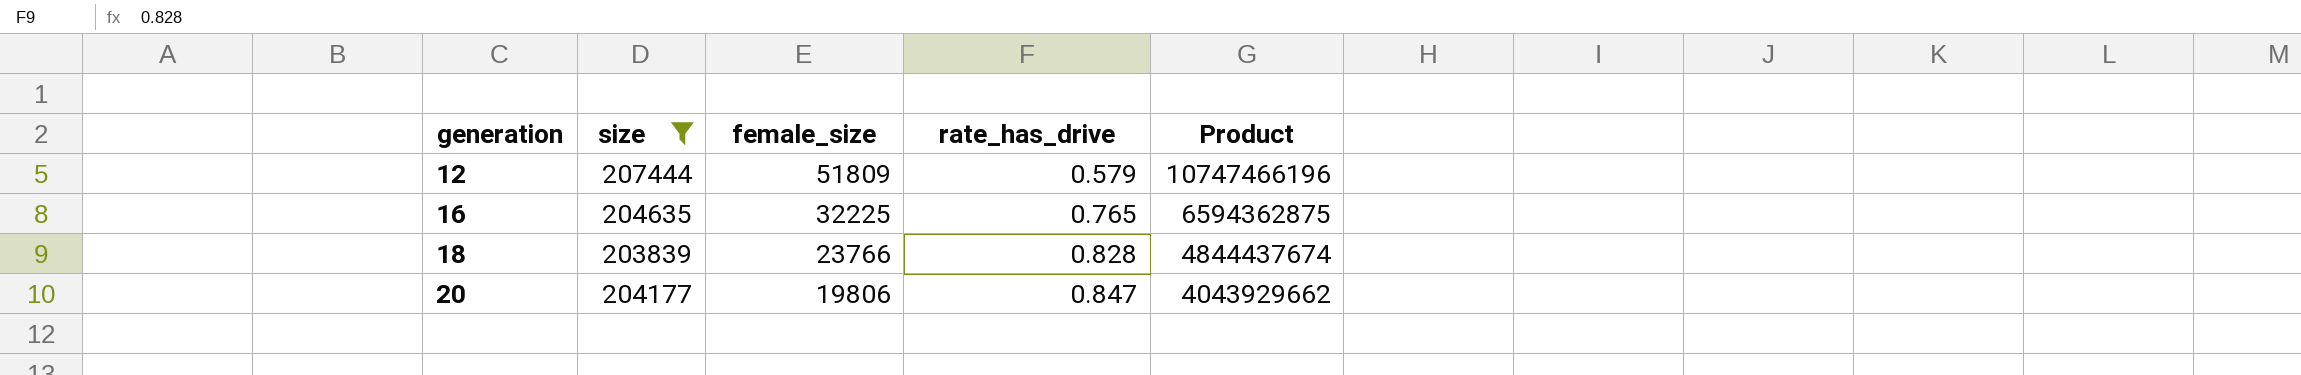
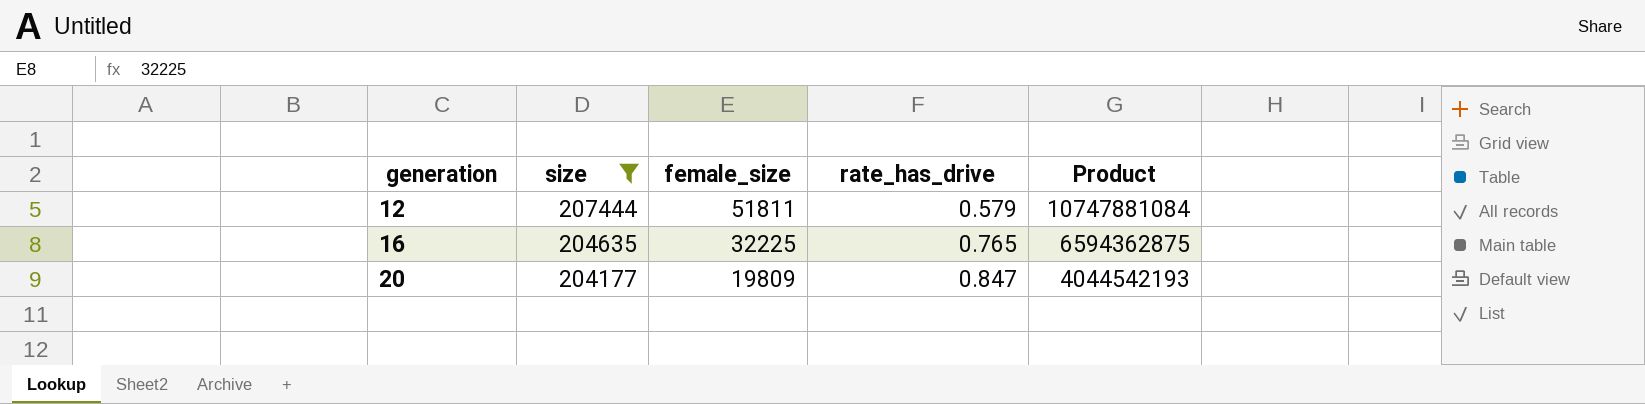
row 18: 203839 | 23766 | 0.828 | 4844437674 -> none
12 | female_size: 51809 -> 51811
12 | Product: 10747466196 -> 10747881084
20 | female_size: 19806 -> 19809
20 | Product: 4043929662 -> 4044542193

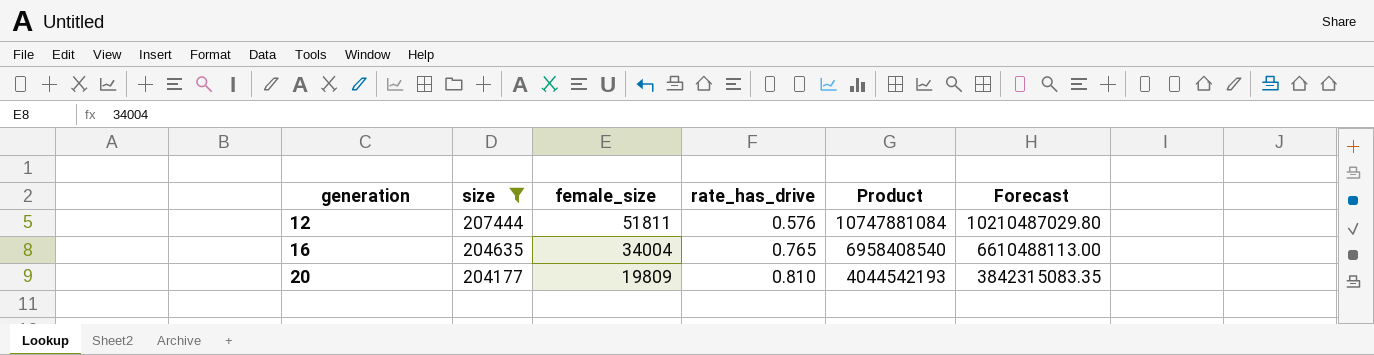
column Forecast | formula: none -> [Product] * 0.95
12 | rate_has_drive: 0.579 -> 0.576
16 | female_size: 32225 -> 34004
16 | Product: 6594362875 -> 6958408540
20 | rate_has_drive: 0.847 -> 0.810

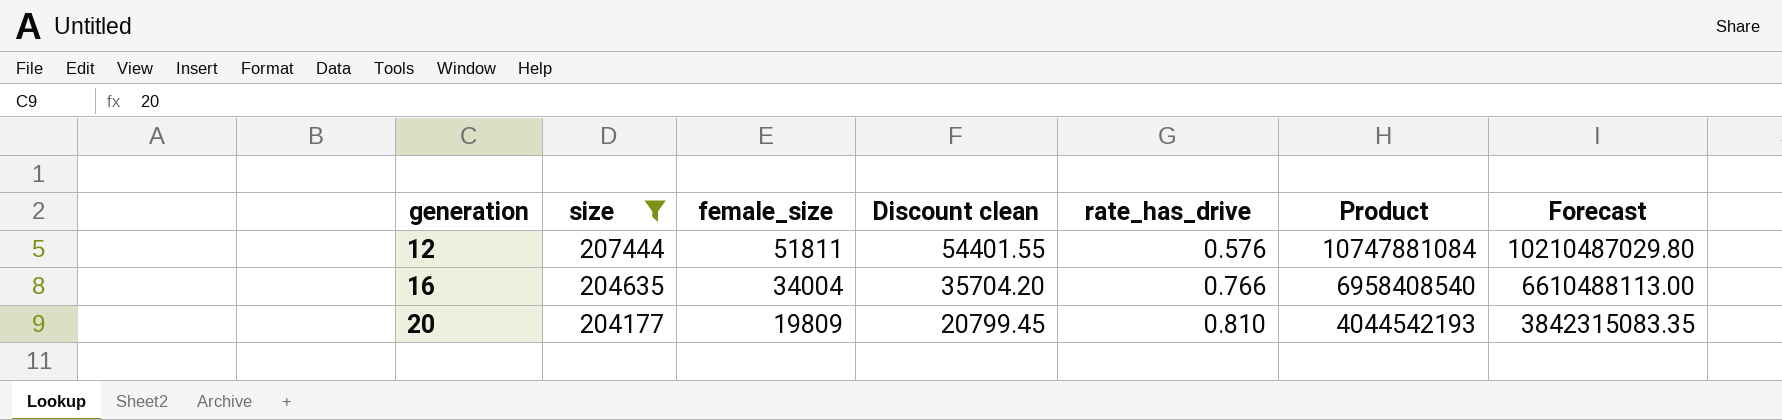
column Discount clean | formula: none -> [female_size] * 1.05
16 | rate_has_drive: 0.765 -> 0.766

